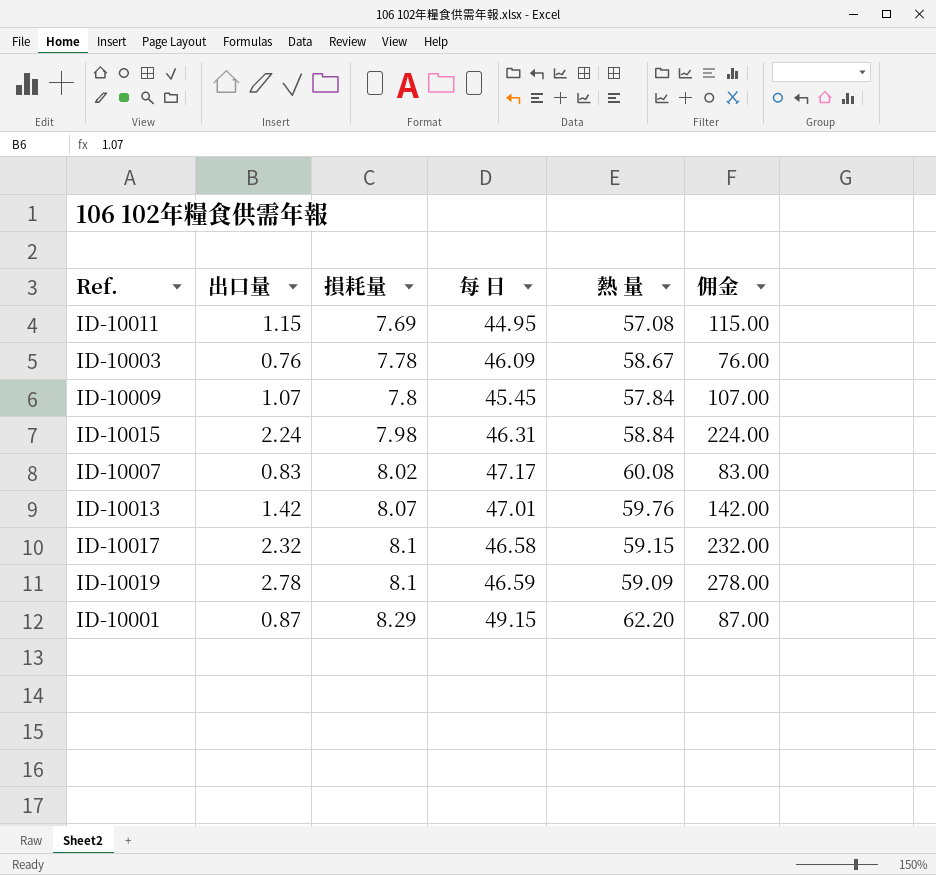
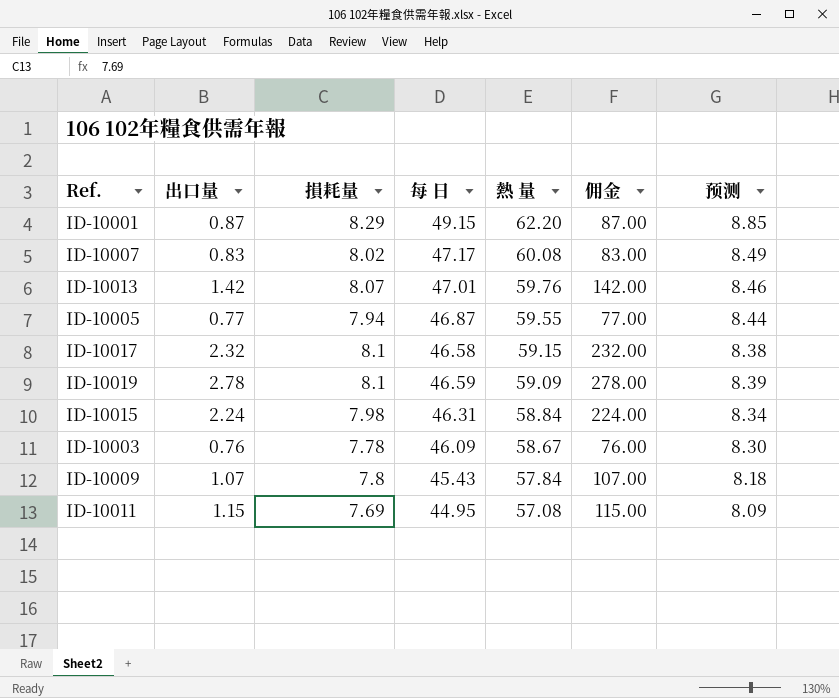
row order: 損耗量 ascending -> 熱 量 descending
column 预测 | formula: none -> [每 日] * 0.18
row ID-10005: none -> 0.77 | 7.94 | 46.87 | 59.55 | 77.00 | 8.44
ID-10009 | 每 日: 45.45 -> 45.43

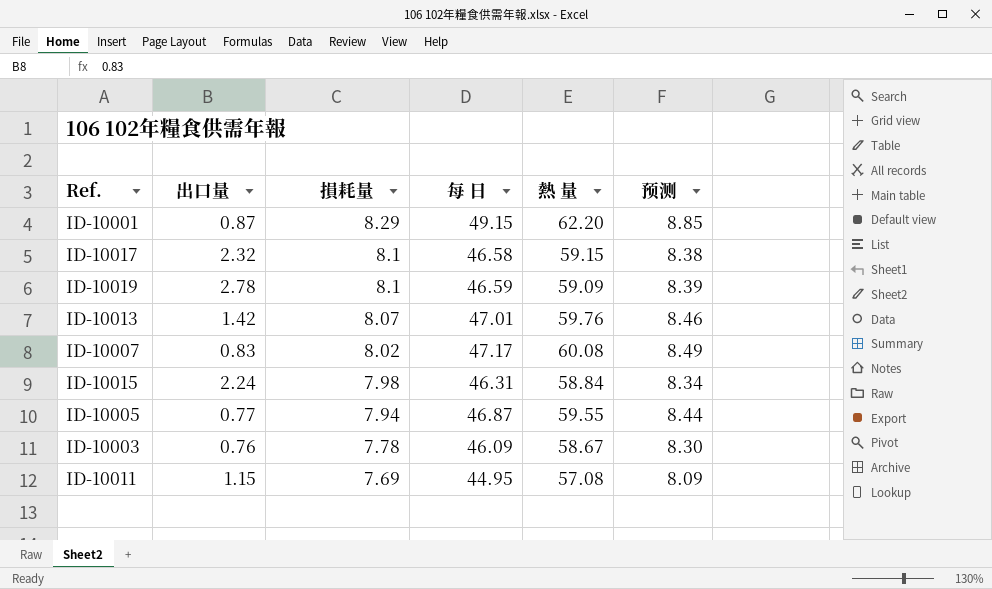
row order: 熱 量 descending -> 損耗量 descending
column 佣金 | formula: [出口量] * 100 -> none
row ID-10009: 1.07 | 7.8 | 45.43 | 57.84 | 107.00 | 8.18 -> none

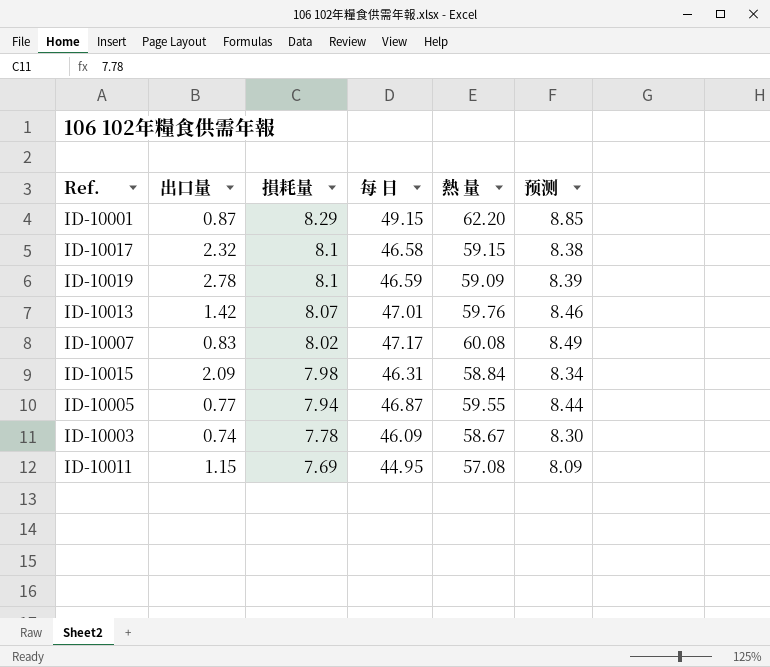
ID-10015 | 出口量: 2.24 -> 2.09
ID-10003 | 出口量: 0.76 -> 0.74

